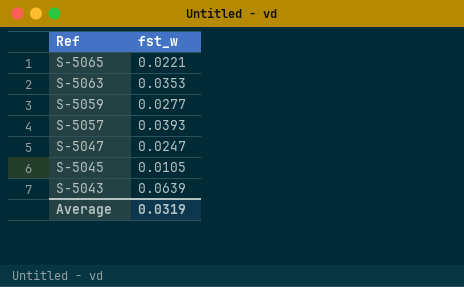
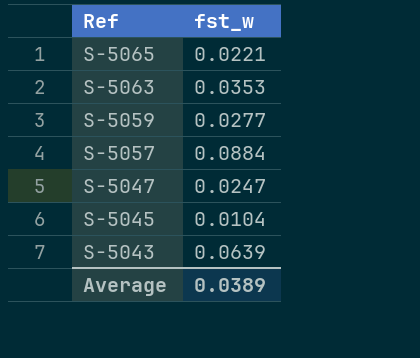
S-5057 | fst_w: 0.0393 -> 0.0884
S-5045 | fst_w: 0.0105 -> 0.0104
Average | fst_w: 0.0319 -> 0.0389

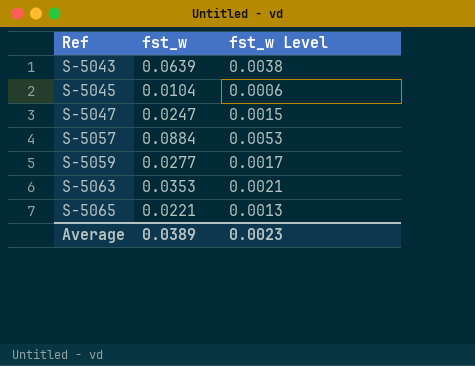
row order: Ref descending -> Ref ascending
column fst_w Level | formula: none -> [fst_w] * 0.06

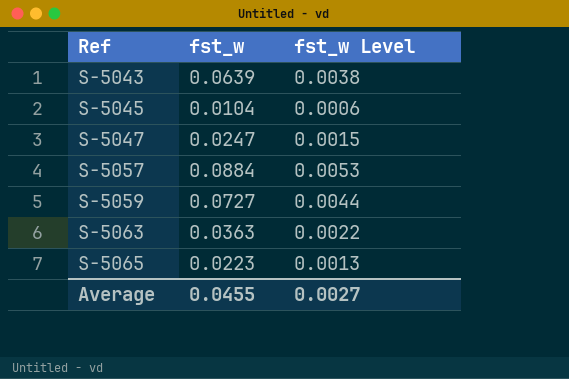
S-5059 | fst_w: 0.0277 -> 0.0727
S-5059 | fst_w Level: 0.0017 -> 0.0044
S-5063 | fst_w: 0.0353 -> 0.0363
S-5063 | fst_w Level: 0.0021 -> 0.0022
S-5065 | fst_w: 0.0221 -> 0.0223
Average | fst_w: 0.0389 -> 0.0455
Average | fst_w Level: 0.0023 -> 0.0027

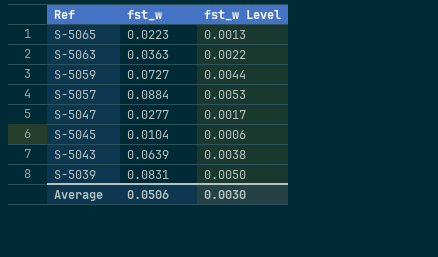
row order: Ref ascending -> Ref descending
S-5047 | fst_w: 0.0247 -> 0.0277
S-5047 | fst_w Level: 0.0015 -> 0.0017
row S-5039: none -> 0.0831 | 0.0050
Average | fst_w: 0.0455 -> 0.0506
Average | fst_w Level: 0.0027 -> 0.0030

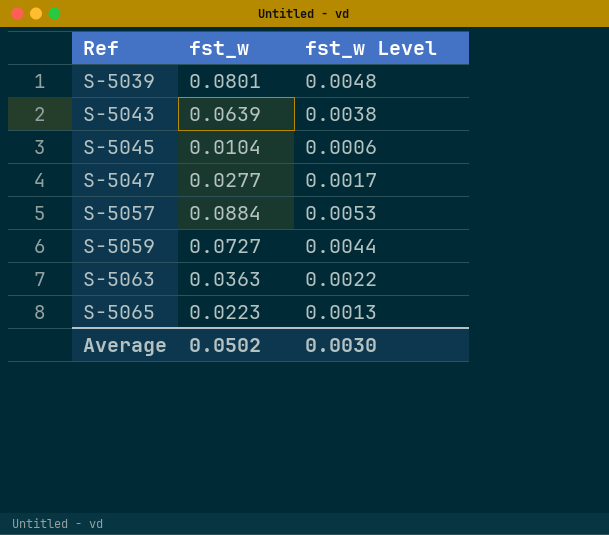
row order: Ref descending -> Ref ascending
S-5039 | fst_w: 0.0831 -> 0.0801
S-5039 | fst_w Level: 0.0050 -> 0.0048
Average | fst_w: 0.0506 -> 0.0502

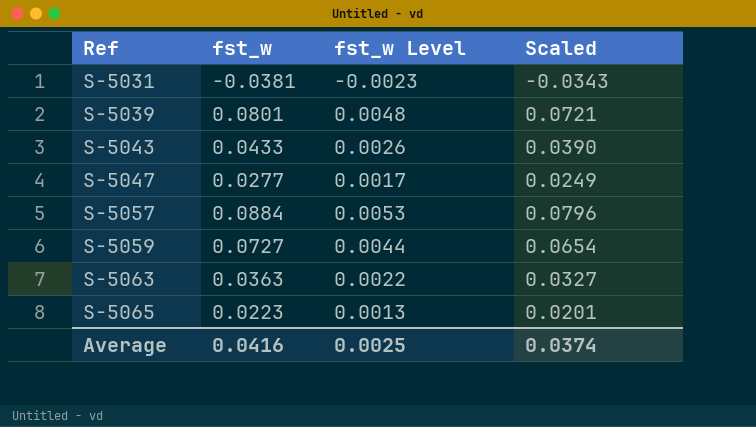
column Scaled | formula: none -> [fst_w] * 0.9
row S-5045: 0.0104 | 0.0006 -> none
row S-5031: none -> -0.0381 | -0.0023 | -0.0343
S-5043 | fst_w: 0.0639 -> 0.0433
S-5043 | fst_w Level: 0.0038 -> 0.0026
Average | fst_w: 0.0502 -> 0.0416
Average | fst_w Level: 0.0030 -> 0.0025

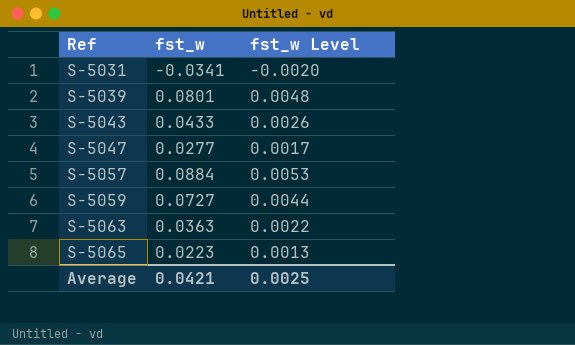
column Scaled | formula: [fst_w] * 0.9 -> none
S-5031 | fst_w: -0.0381 -> -0.0341
S-5031 | fst_w Level: -0.0023 -> -0.0020
Average | fst_w: 0.0416 -> 0.0421

